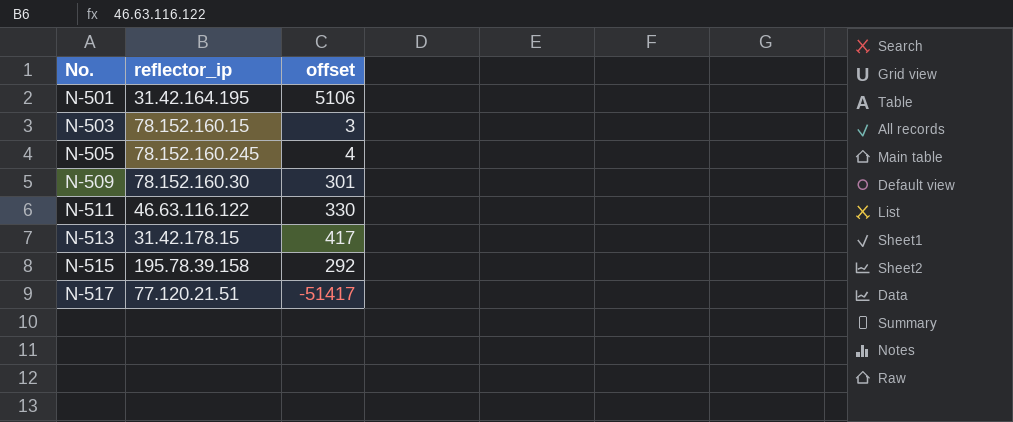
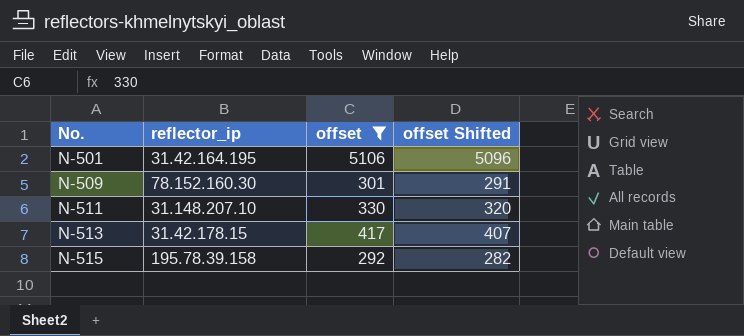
filter: none -> offset >= 292
column offset Shifted | formula: none -> [offset] - 10
N-511 | reflector_ip: 46.63.116.122 -> 31.148.207.10

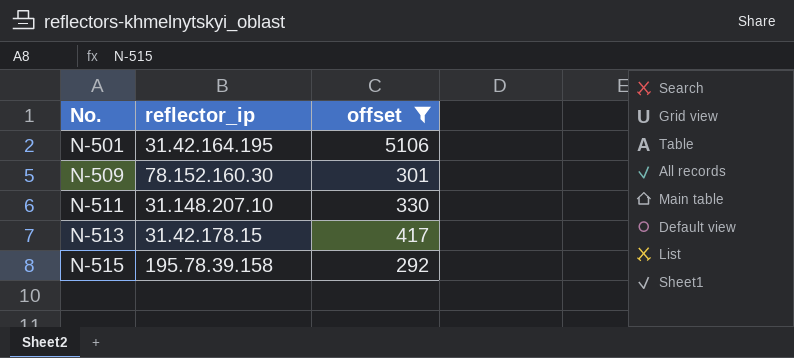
column offset Shifted | formula: [offset] - 10 -> none

